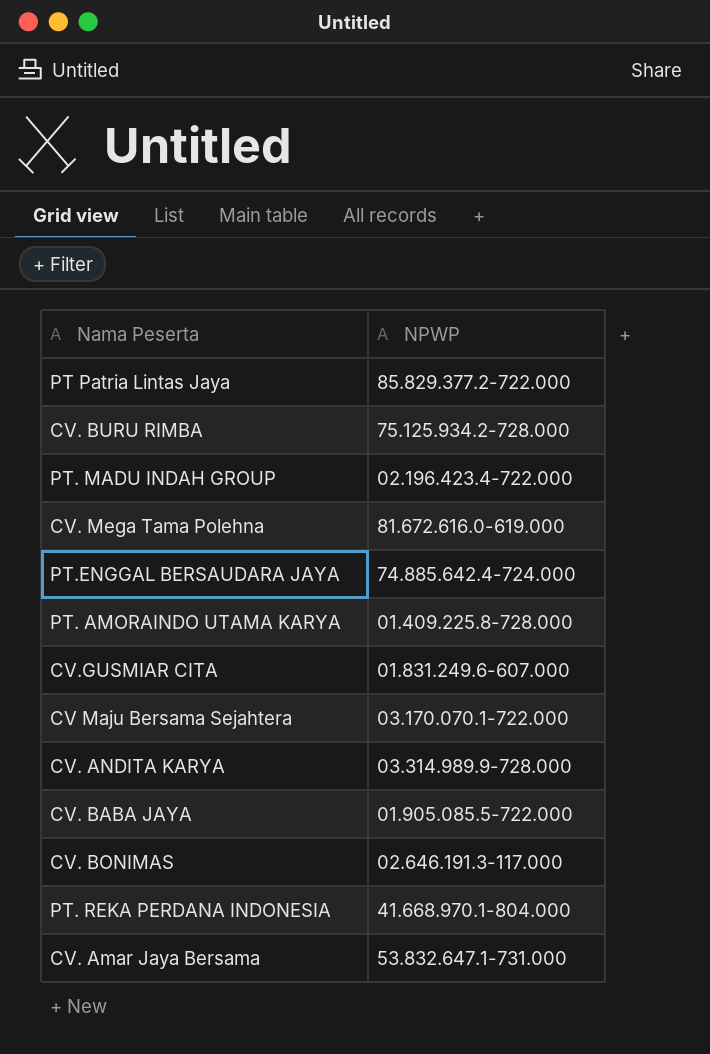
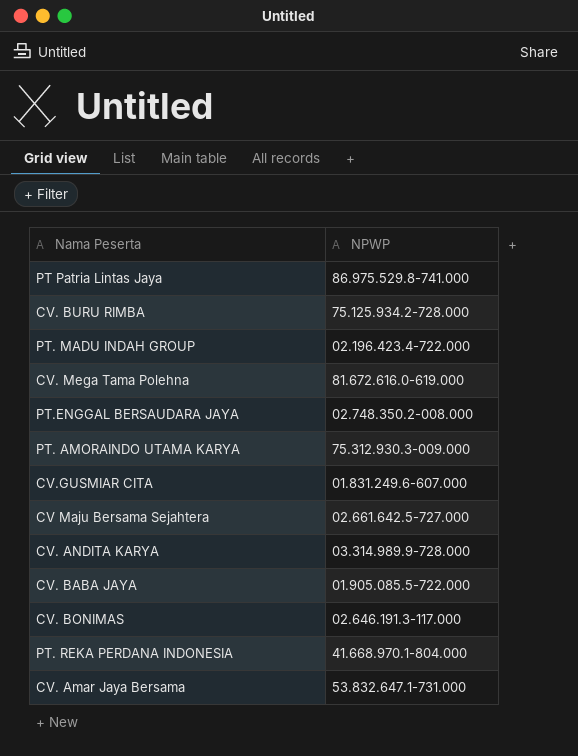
PT Patria Lintas Jaya | NPWP: 85.829.377.2-722.000 -> 86.975.529.8-741.000
PT.ENGGAL BERSAUDARA JAYA | NPWP: 74.885.642.4-724.000 -> 02.748.350.2-008.000
PT. AMORAINDO UTAMA KARYA | NPWP: 01.409.225.8-728.000 -> 75.312.930.3-009.000
CV Maju Bersama Sejahtera | NPWP: 03.170.070.1-722.000 -> 02.661.642.5-727.000

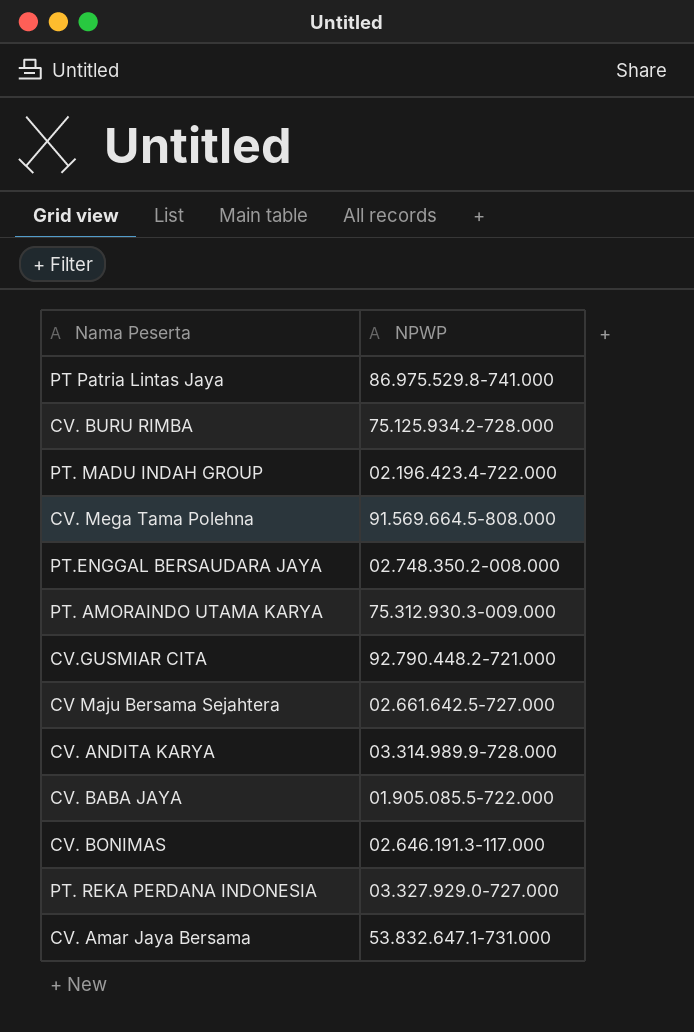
CV. Mega Tama Polehna | NPWP: 81.672.616.0-619.000 -> 91.569.664.5-808.000
CV.GUSMIAR CITA | NPWP: 01.831.249.6-607.000 -> 92.790.448.2-721.000
PT. REKA PERDANA INDONESIA | NPWP: 41.668.970.1-804.000 -> 03.327.929.0-727.000

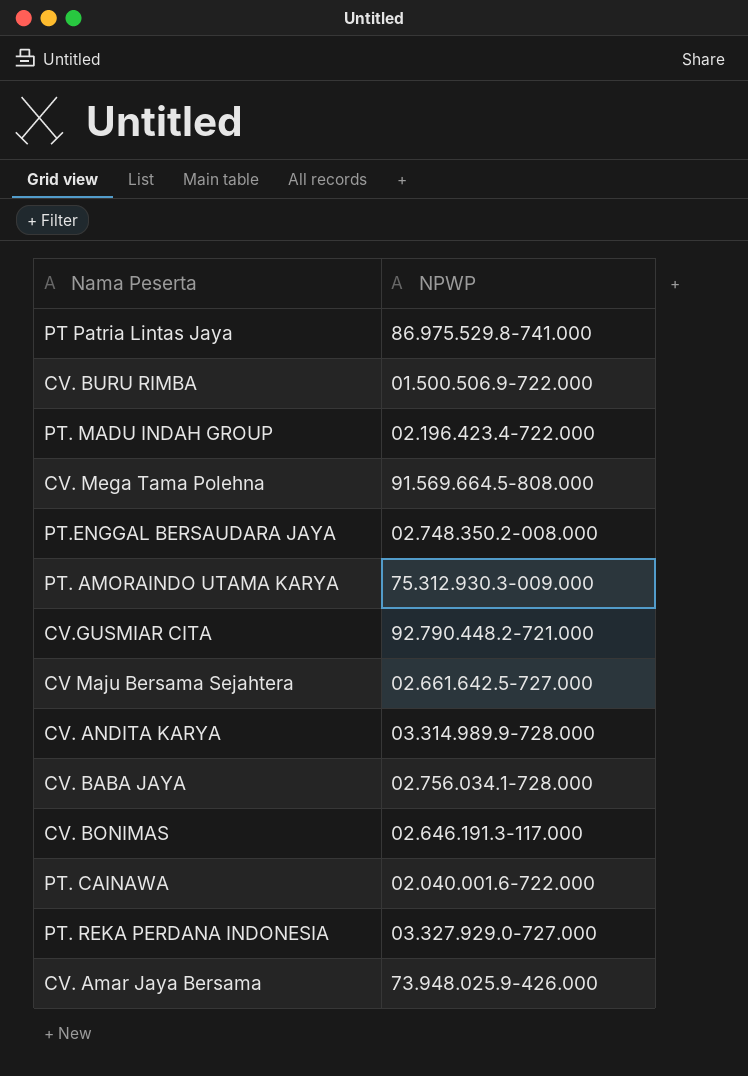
CV. BURU RIMBA | NPWP: 75.125.934.2-728.000 -> 01.500.506.9-722.000
CV. BABA JAYA | NPWP: 01.905.085.5-722.000 -> 02.756.034.1-728.000
row PT. CAINAWA: none -> 02.040.001.6-722.000
CV. Amar Jaya Bersama | NPWP: 53.832.647.1-731.000 -> 73.948.025.9-426.000

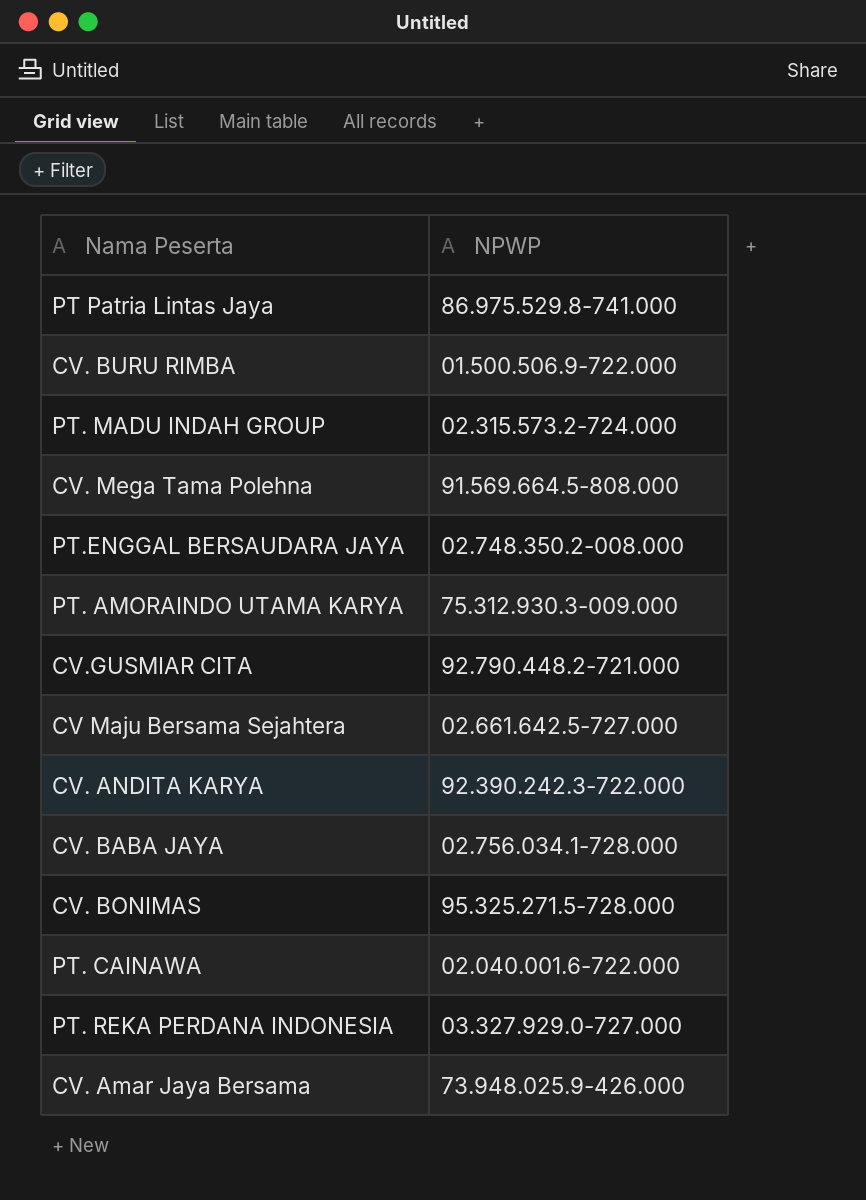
PT. MADU INDAH GROUP | NPWP: 02.196.423.4-722.000 -> 02.315.573.2-724.000
CV. ANDITA KARYA | NPWP: 03.314.989.9-728.000 -> 92.390.242.3-722.000
CV. BONIMAS | NPWP: 02.646.191.3-117.000 -> 95.325.271.5-728.000

